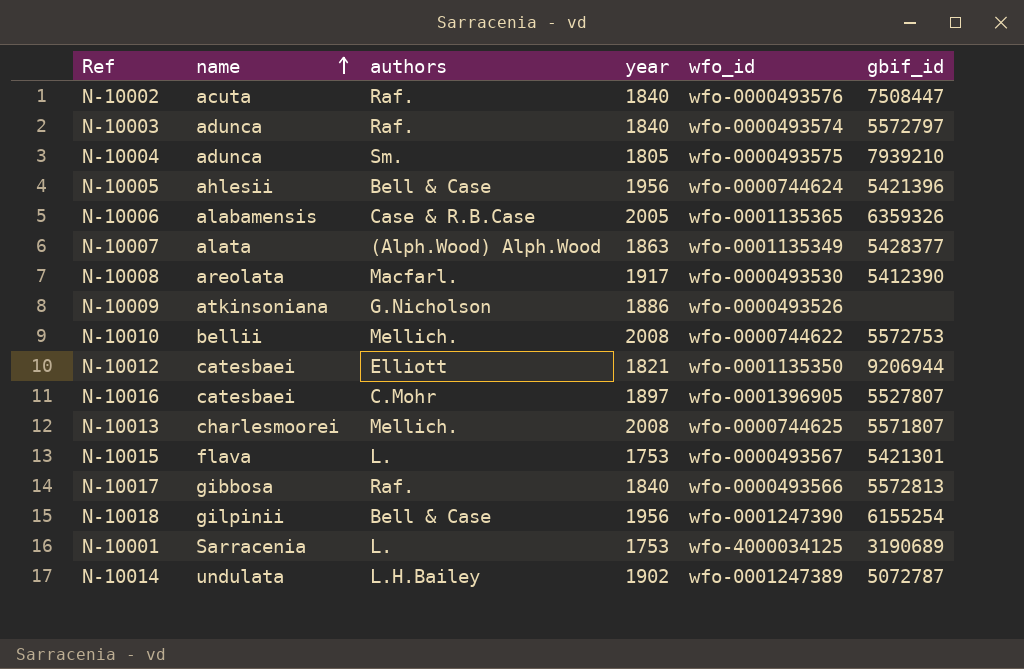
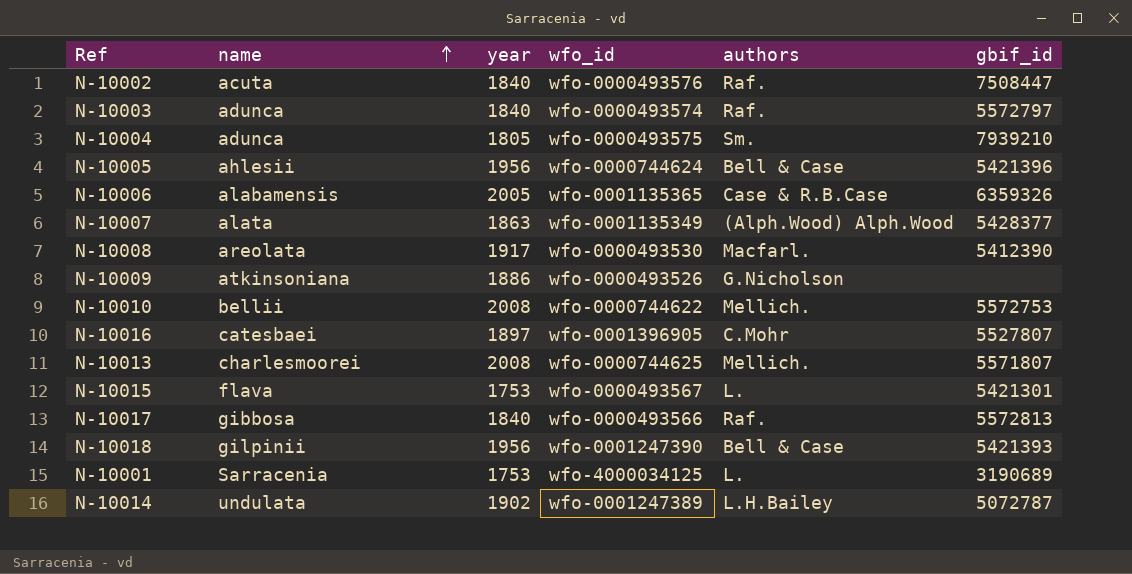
column authors | position: 3 -> 5
row N-10012: catesbaei | Elliott | 1821 | wfo-0001135350 | 9206944 -> none
N-10018 | gbif_id: 6155254 -> 5421393

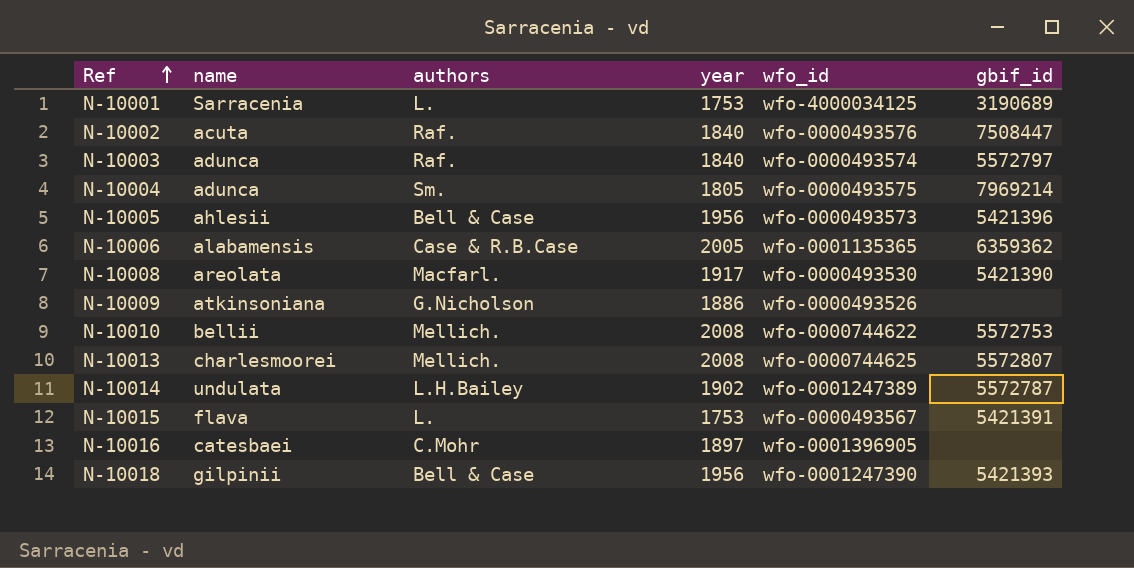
row order: name ascending -> Ref ascending
column authors | position: 5 -> 3
row N-10007: alata | 1863 | wfo-0001135349 | (Alph.Wood) Alph.Wood | 5428377 -> none
row N-10017: gibbosa | 1840 | wfo-0000493566 | Raf. | 5572813 -> none
N-10004 | gbif_id: 7939210 -> 7969214
N-10005 | wfo_id: wfo-0000744624 -> wfo-0000493573
N-10006 | gbif_id: 6359326 -> 6359362
N-10008 | gbif_id: 5412390 -> 5421390
N-10013 | gbif_id: 5571807 -> 5572807
N-10014 | gbif_id: 5072787 -> 5572787
N-10015 | gbif_id: 5421301 -> 5421391
N-10016 | gbif_id: 5527807 -> none

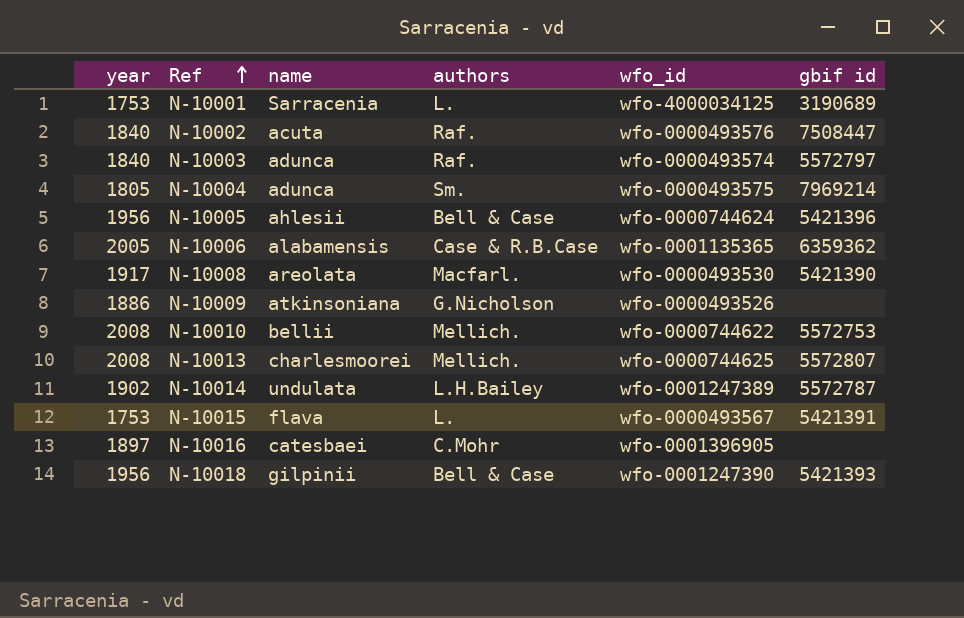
column year | position: 4 -> 1
column name: gbif_id -> gbif id
N-10005 | wfo_id: wfo-0000493573 -> wfo-0000744624

